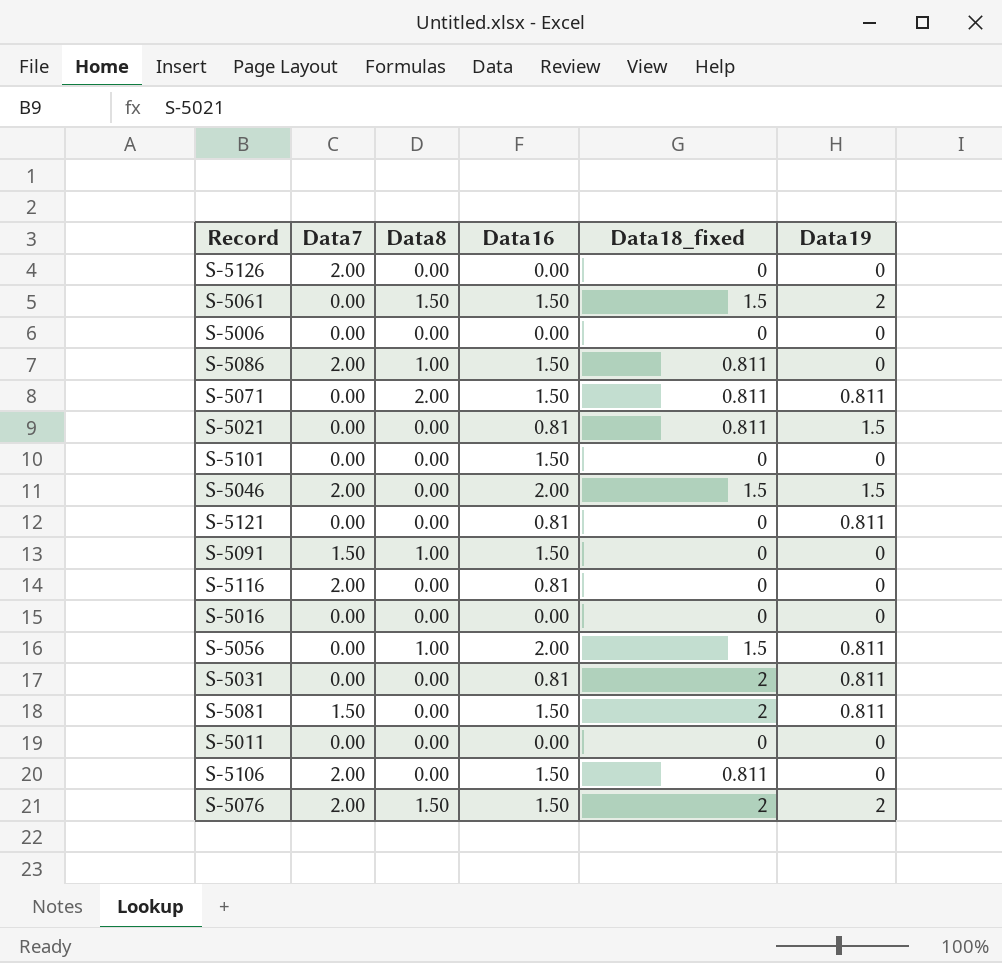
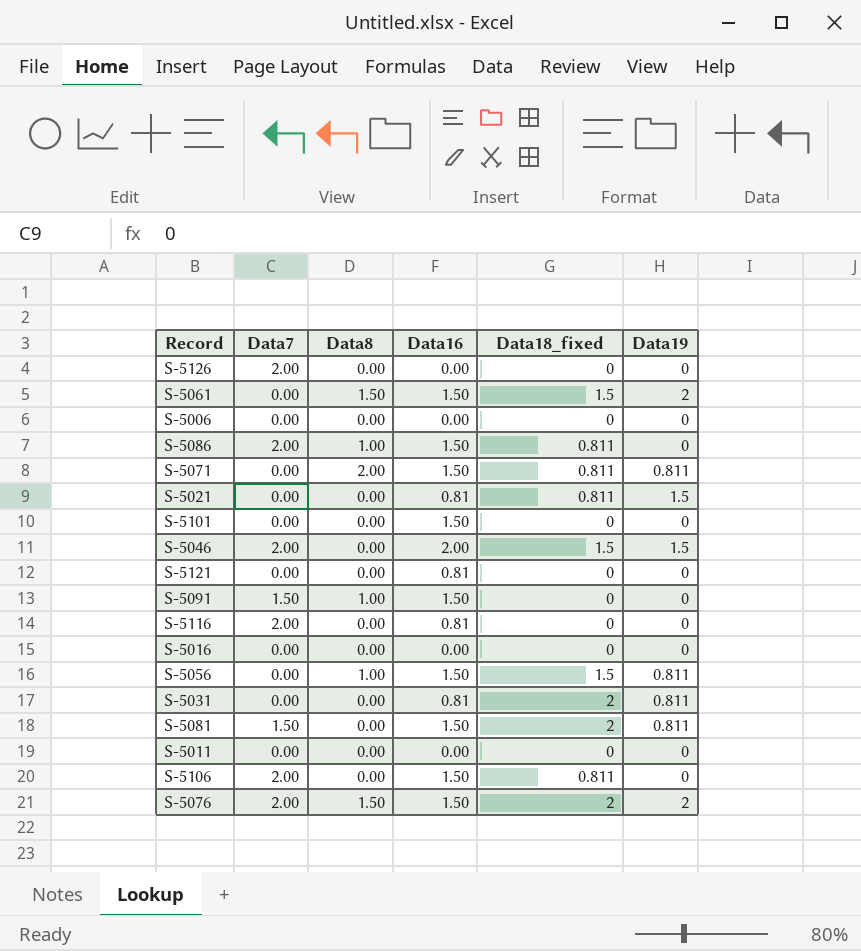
S-5121 | Data19: 0.811 -> 0
S-5056 | Data16: 2.00 -> 1.50

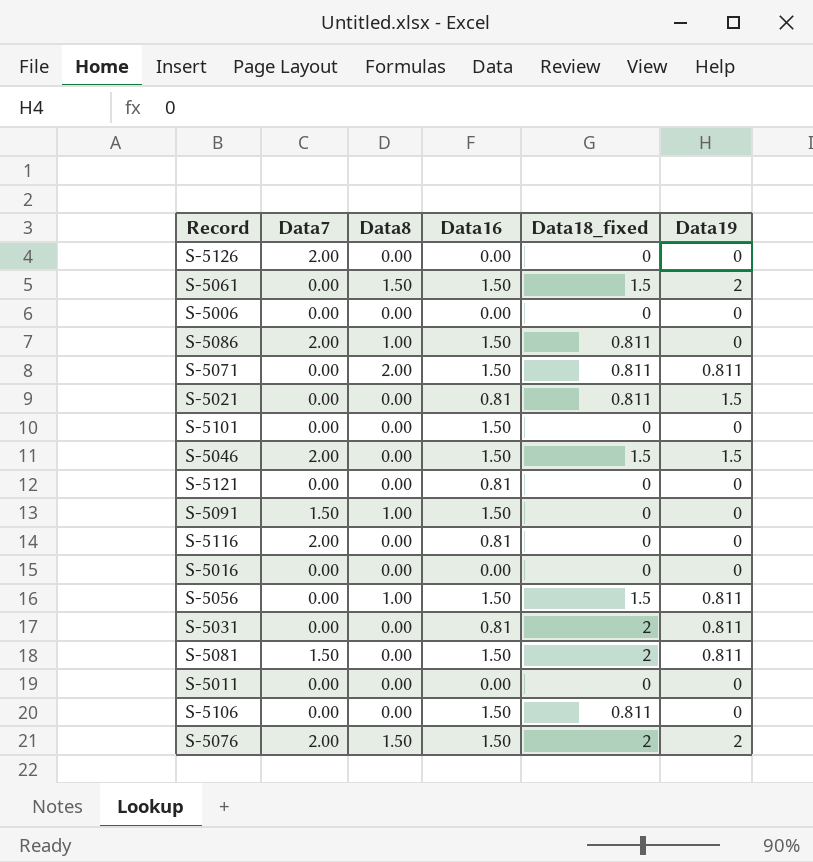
S-5046 | Data16: 2.00 -> 1.50
S-5106 | Data7: 2.00 -> 0.00

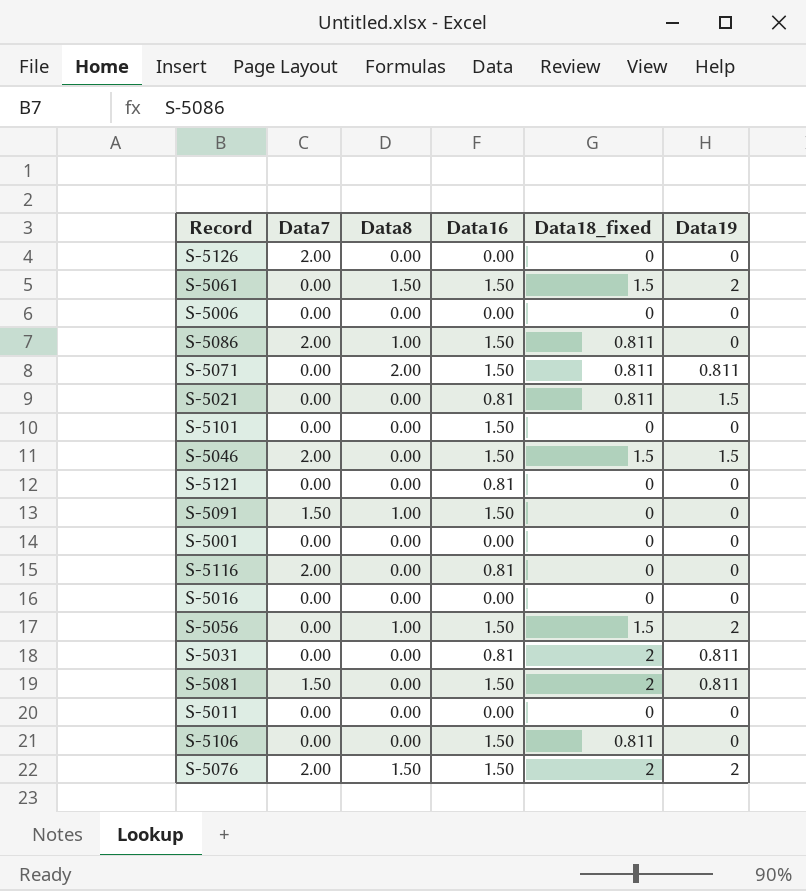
row S-5001: none -> 0.00 | 0.00 | 0.00 | 0 | 0
S-5056 | Data19: 0.811 -> 2

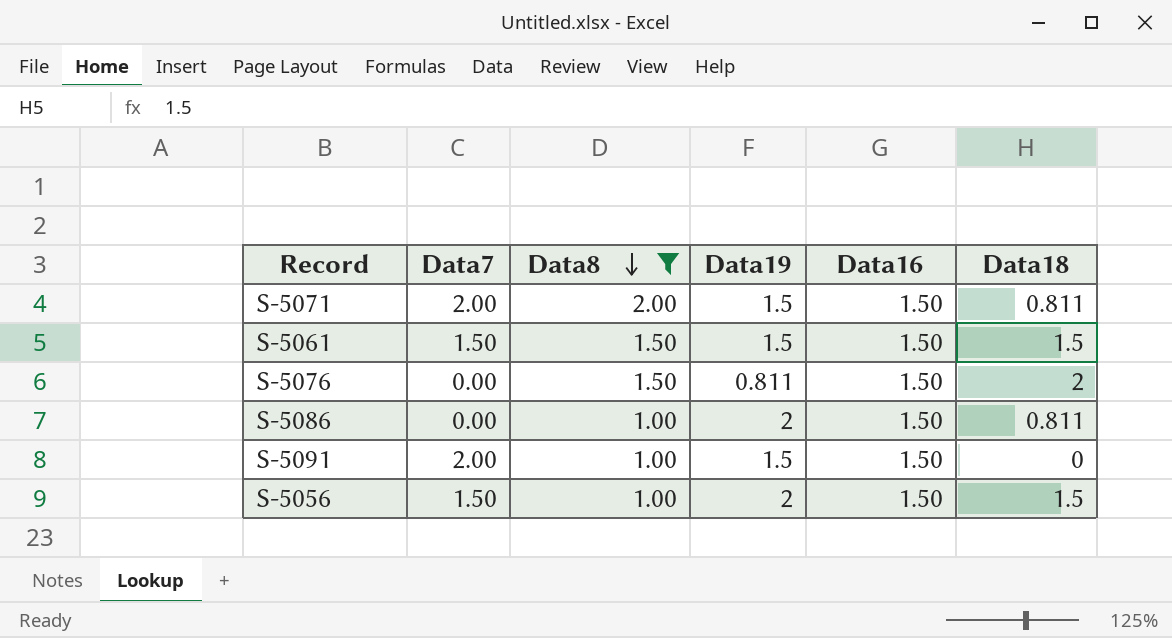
filter: none -> Data8 != 0.00
row order: none -> Data8 descending
column Data19 | position: 6 -> 4
column name: Data18_fixed -> Data18
S-5071 | Data7: 0.00 -> 2.00
S-5071 | Data19: 0.811 -> 1.5
S-5061 | Data7: 0.00 -> 1.50
S-5061 | Data19: 2 -> 1.5
S-5076 | Data7: 2.00 -> 0.00
S-5076 | Data19: 2 -> 0.811
S-5086 | Data7: 2.00 -> 0.00
S-5086 | Data19: 0 -> 2
S-5091 | Data7: 1.50 -> 2.00
S-5091 | Data19: 0 -> 1.5
S-5056 | Data7: 0.00 -> 1.50

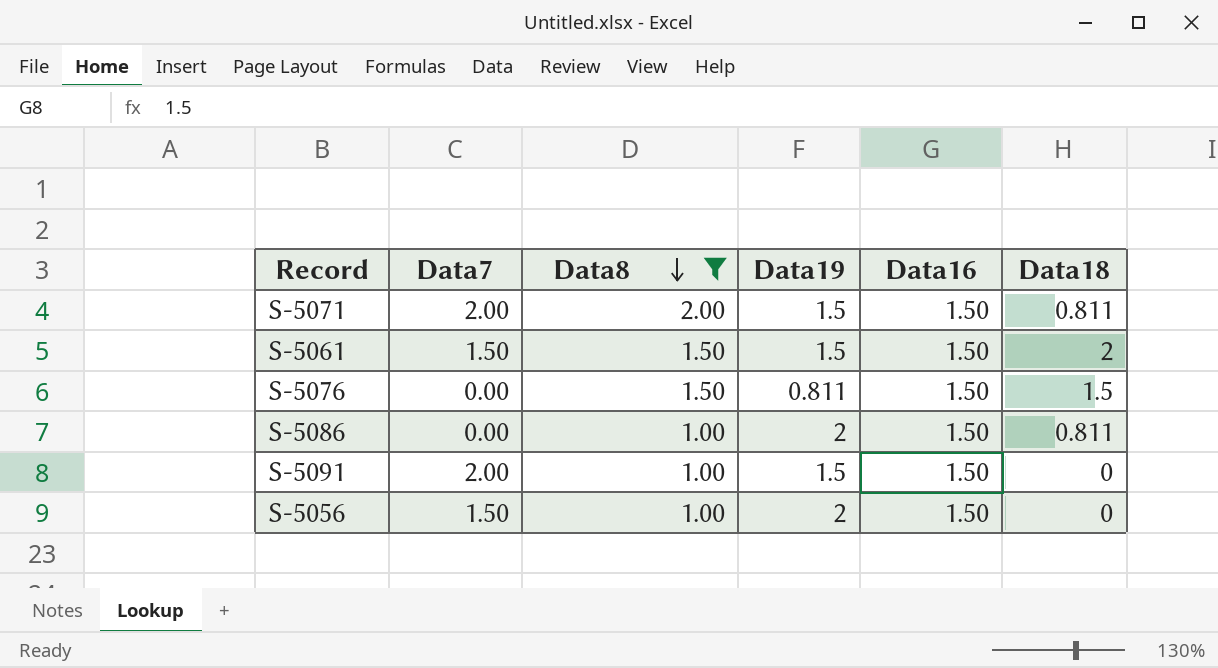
S-5061 | Data18: 1.5 -> 2
S-5076 | Data18: 2 -> 1.5
S-5056 | Data18: 1.5 -> 0

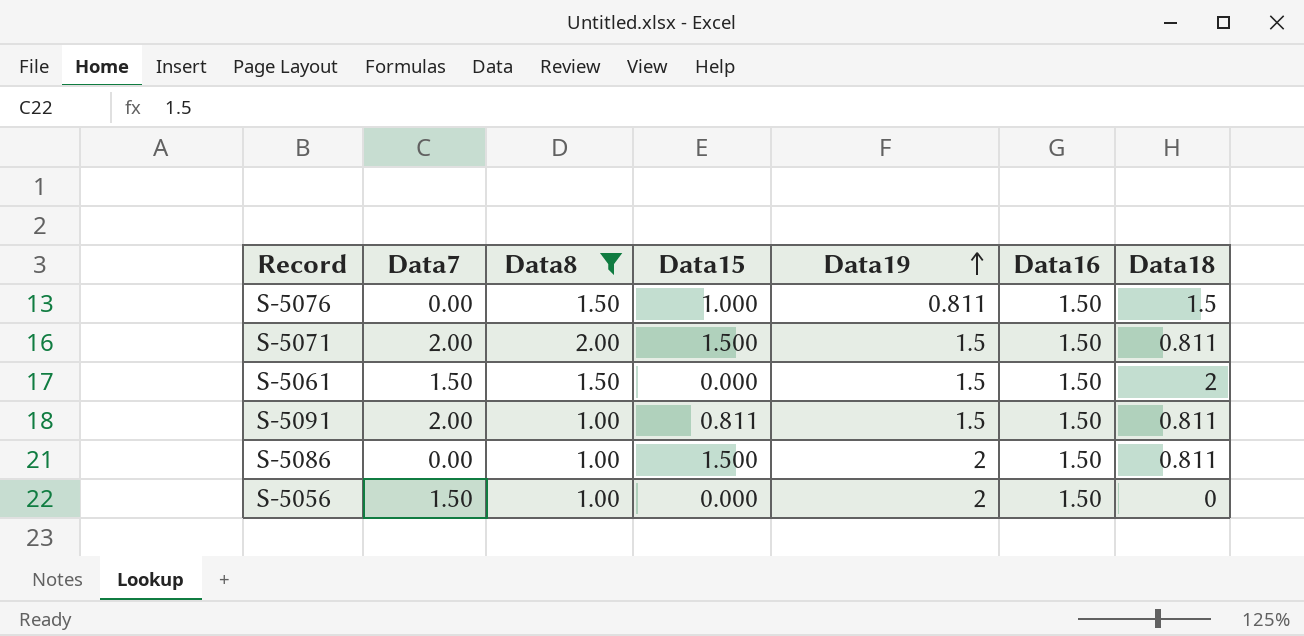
row order: Data8 descending -> Data19 ascending
column Data15 | position: none -> 4
S-5091 | Data18: 0 -> 0.811

